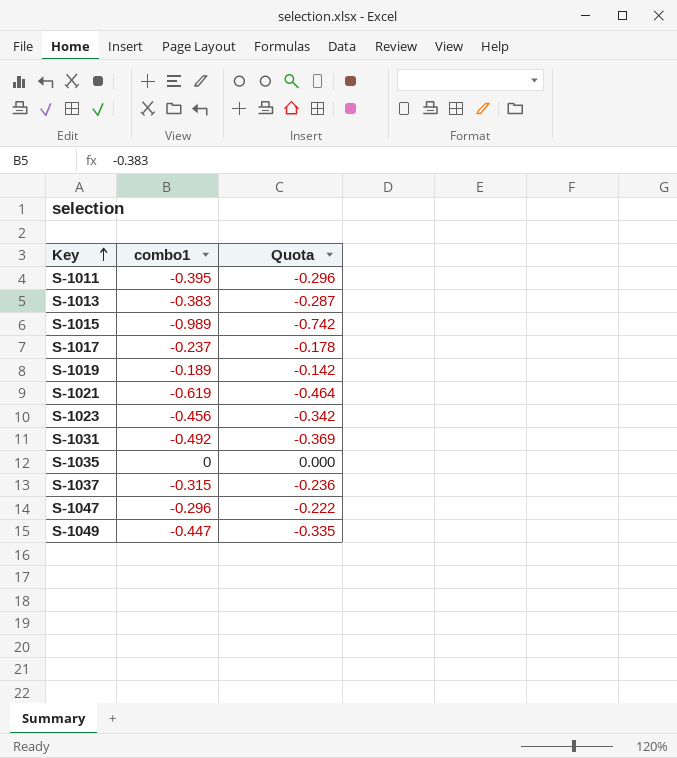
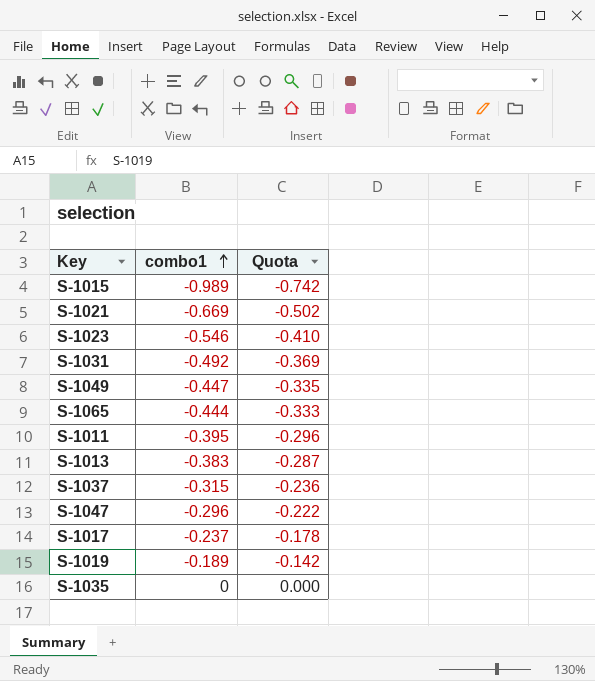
row order: Key ascending -> combo1 ascending
S-1021 | combo1: -0.619 -> -0.669
S-1021 | Quota: -0.464 -> -0.502
S-1023 | combo1: -0.456 -> -0.546
S-1023 | Quota: -0.342 -> -0.410
row S-1065: none -> -0.444 | -0.333

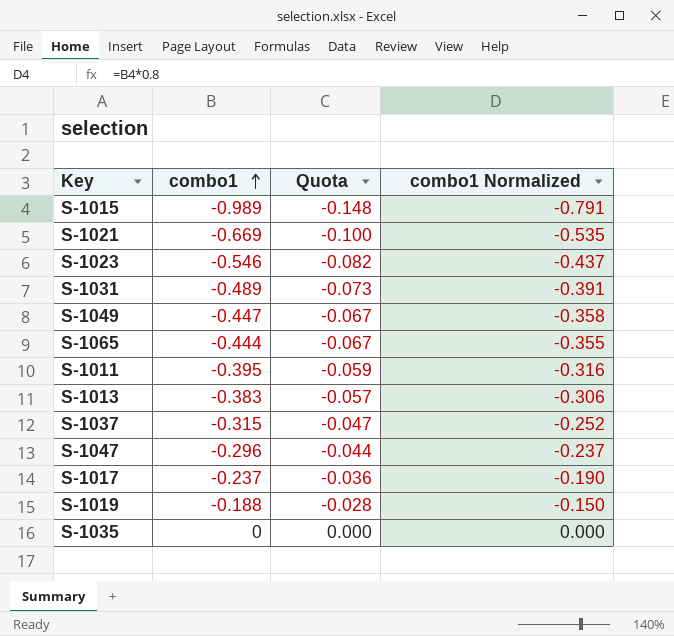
column Quota | formula: [combo1] * 0.75 -> [combo1] * 0.15
column combo1 Normalized | formula: none -> [combo1] * 0.8
S-1031 | combo1: -0.492 -> -0.489
S-1019 | combo1: -0.189 -> -0.188

